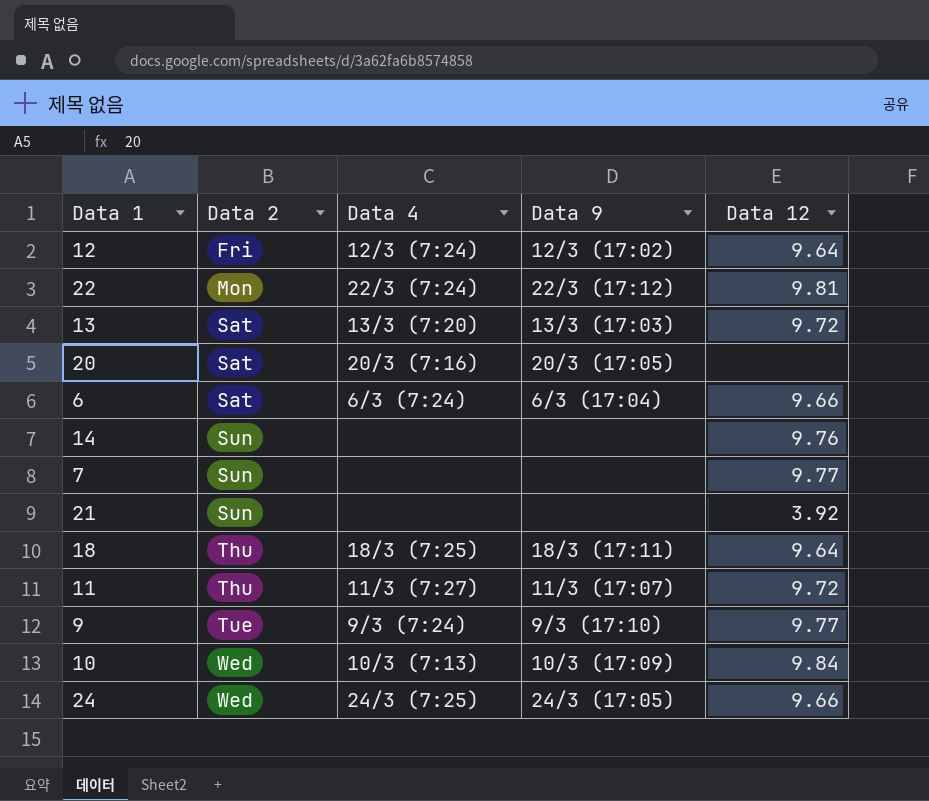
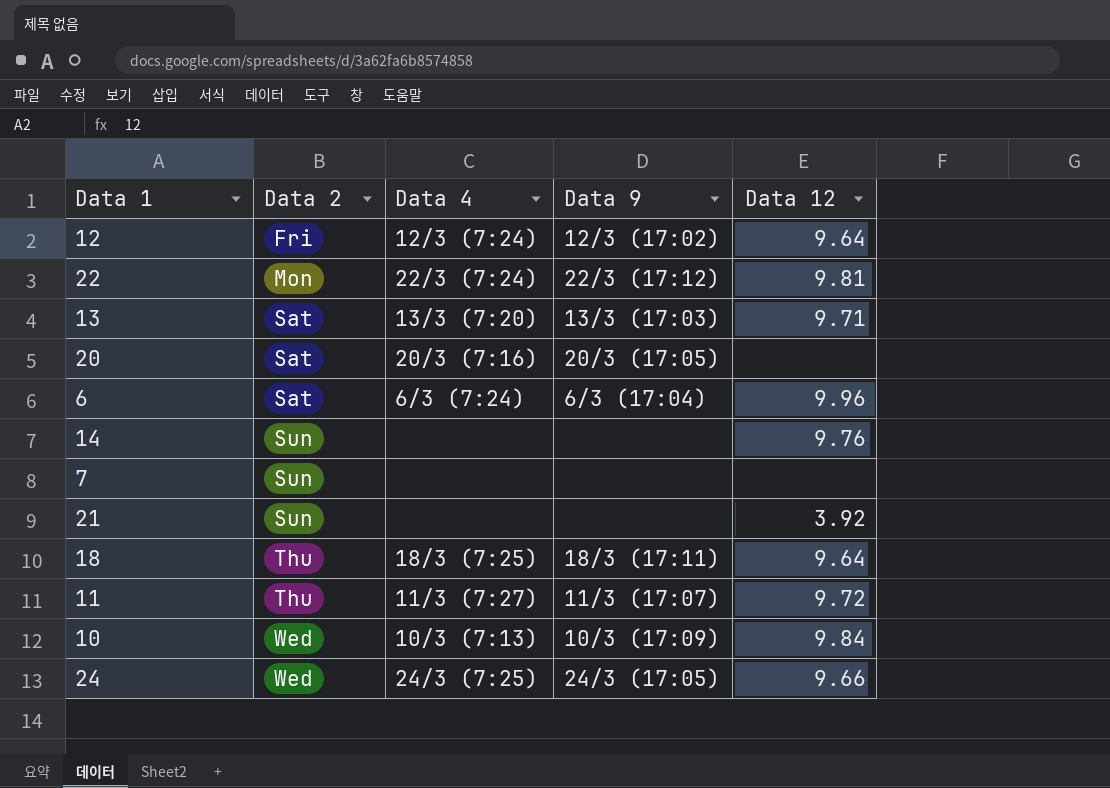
row 9: Tue | 9/3 (7:24) | 9/3 (17:10) | 9.77 -> none
13 | Data 12: 9.72 -> 9.71
6 | Data 12: 9.66 -> 9.96
7 | Data 12: 9.77 -> none

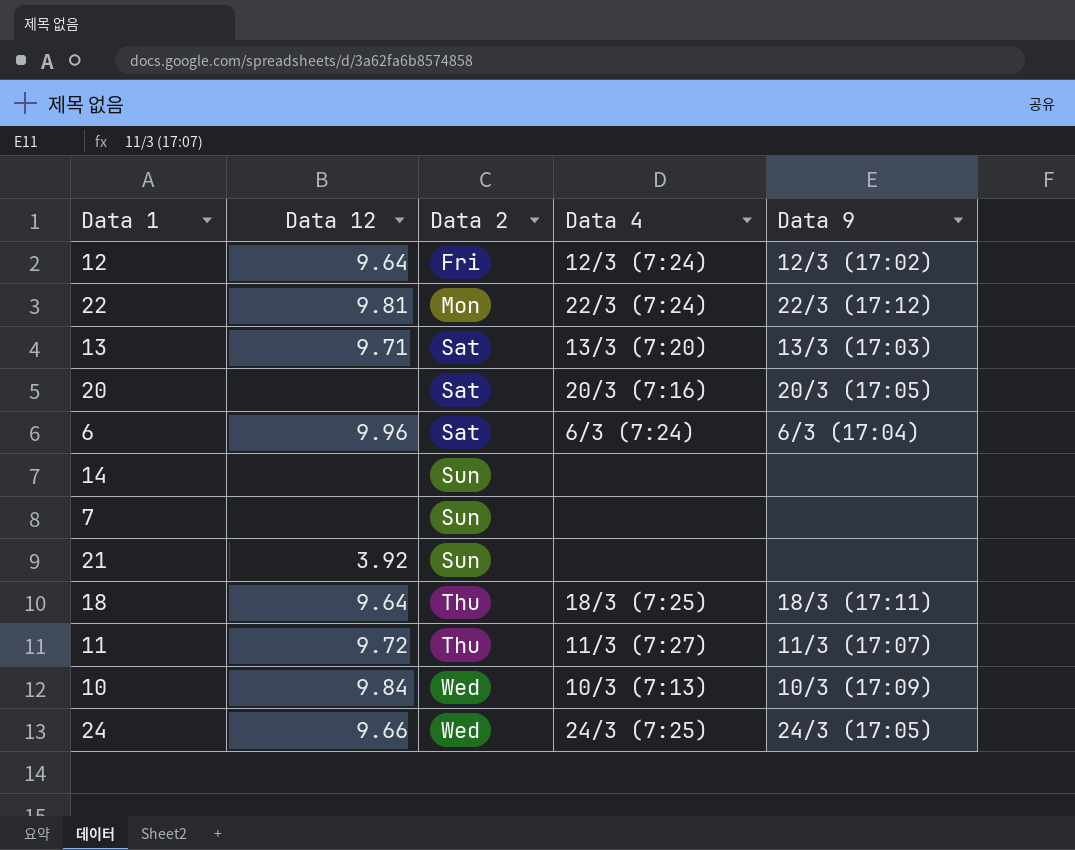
column Data 12 | position: 5 -> 2
14 | Data 12: 9.76 -> none

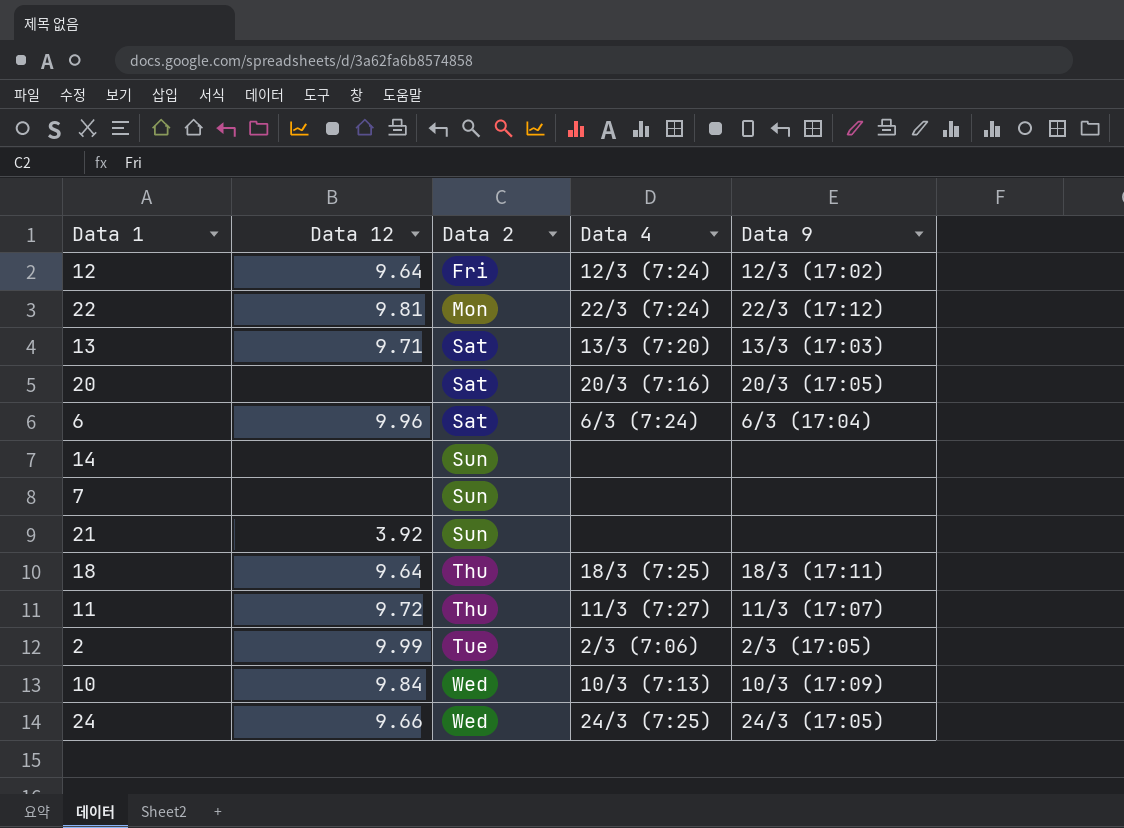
row 2: none -> 9.99 | Tue | 2/3 (7:06) | 2/3 (17:05)

